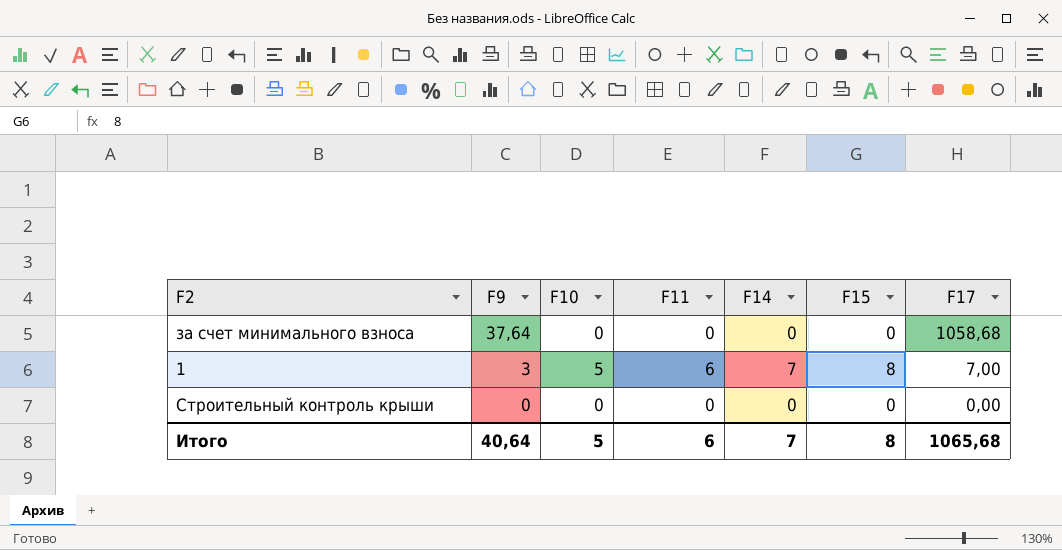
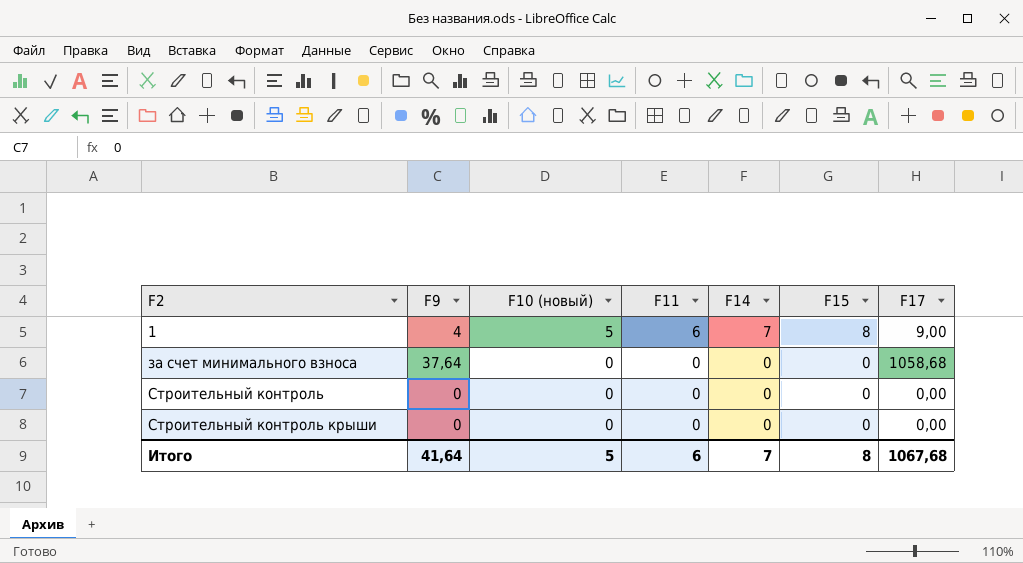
row order: F9 descending -> F2 ascending
column name: F10 -> F10 (новый)
1 | F9: 3 -> 4
1 | F17: 7,00 -> 9,00
row Строительный контроль: none -> 0 | 0 | 0 | 0 | 0 | 0,00
Итого | F9: 40,64 -> 41,64
Итого | F17: 1065,68 -> 1067,68

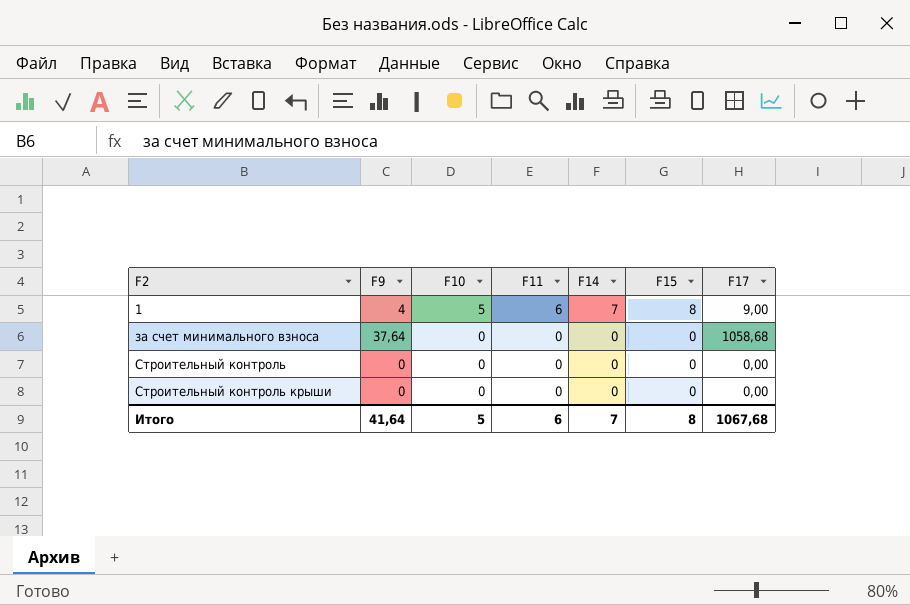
column name: F10 (новый) -> F10

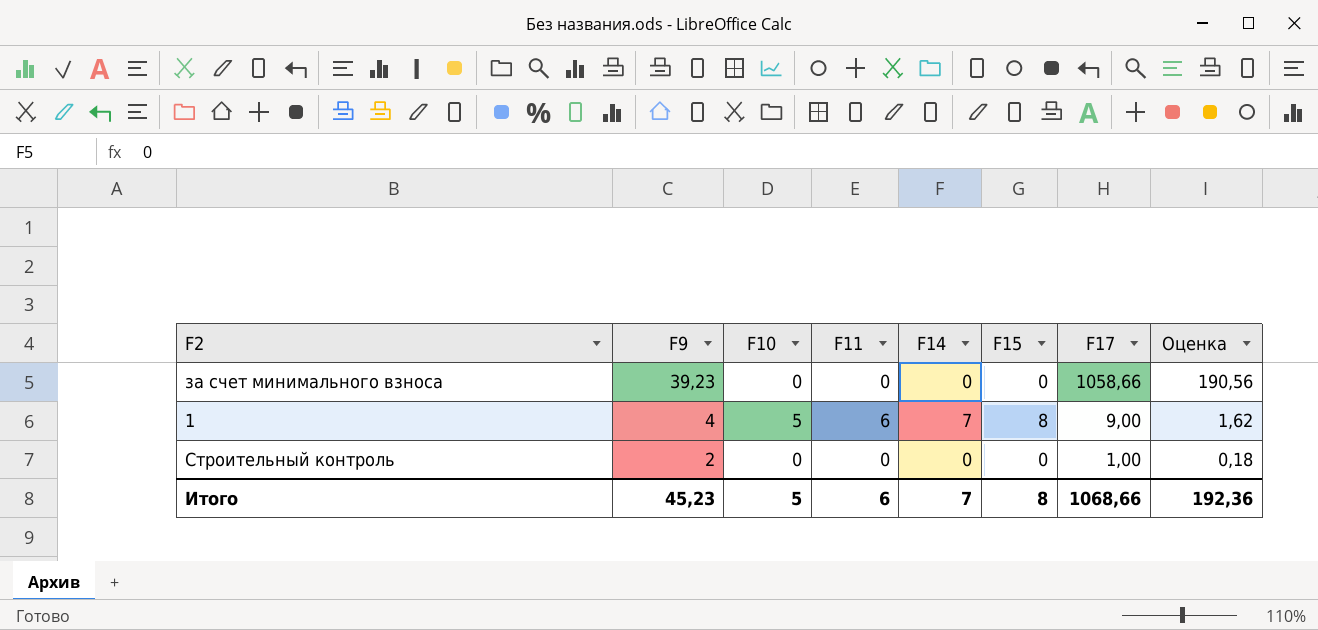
row order: F2 ascending -> F9 descending
column Оценка | formula: none -> [F17] * 0,18
row Строительный контроль крыши: 0 | 0 | 0 | 0 | 0 | 0,00 -> none
за счет минимального взноса | F9: 37,64 -> 39,23
за счет минимального взноса | F17: 1058,68 -> 1058,66
Строительный контроль | F9: 0 -> 2
Строительный контроль | F17: 0,00 -> 1,00
Итого | F9: 41,64 -> 45,23
Итого | F17: 1067,68 -> 1068,66

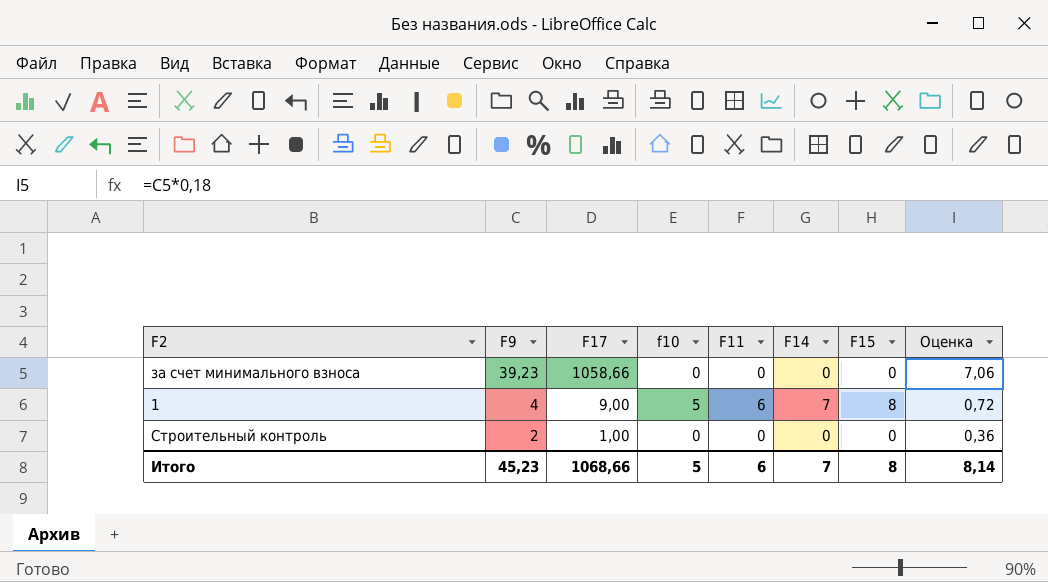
column F17 | position: 7 -> 3
column name: F10 -> f10
column Оценка | formula: [F17] * 0,18 -> [F9] * 0,18
Итого | Оценка: 192,36 -> 8,14

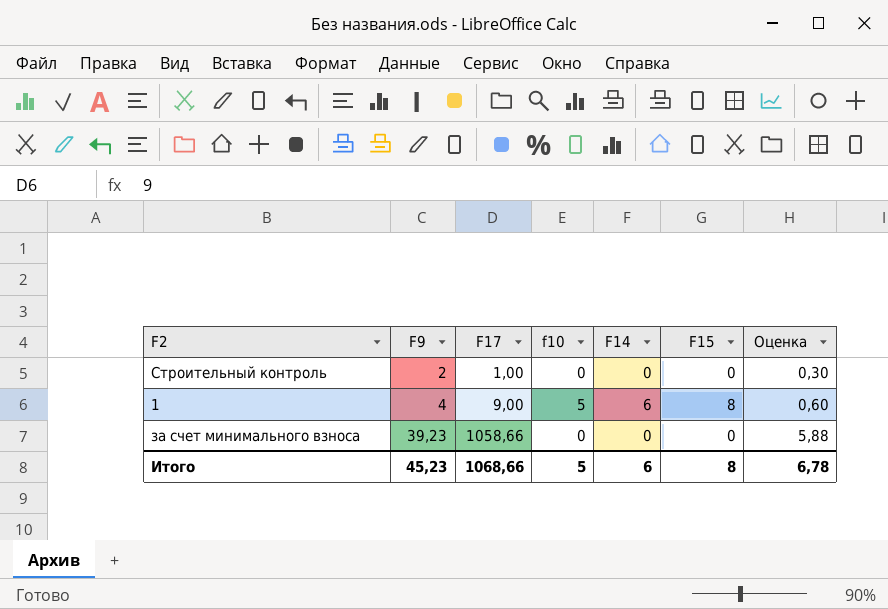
row order: F9 descending -> F9 ascending
column F11 | position: 5 -> none
column Оценка | formula: [F9] * 0,18 -> [F9] * 0,15
1 | F14: 7 -> 6
Итого | F14: 7 -> 6
Итого | Оценка: 8,14 -> 6,78

